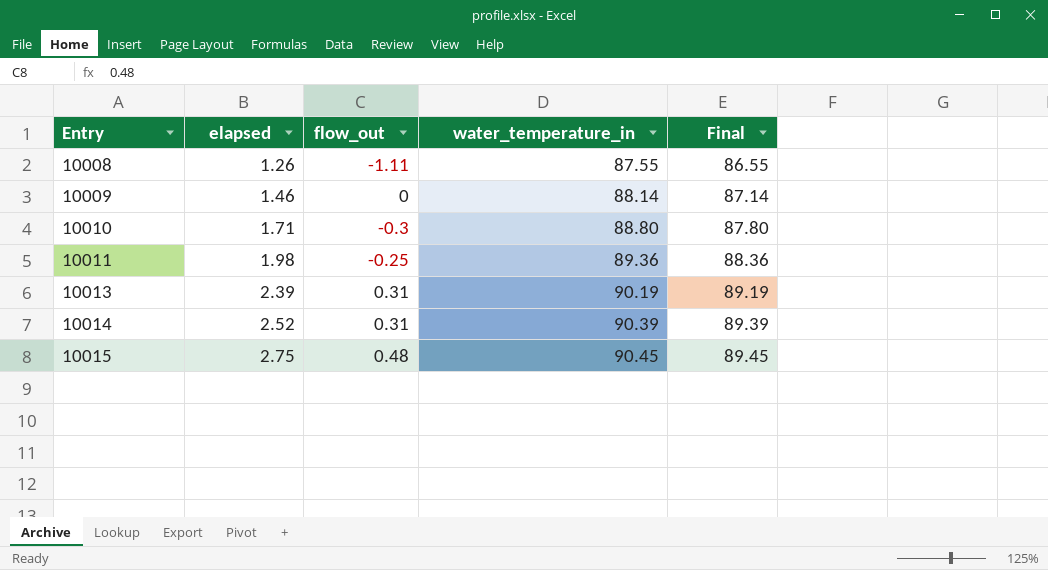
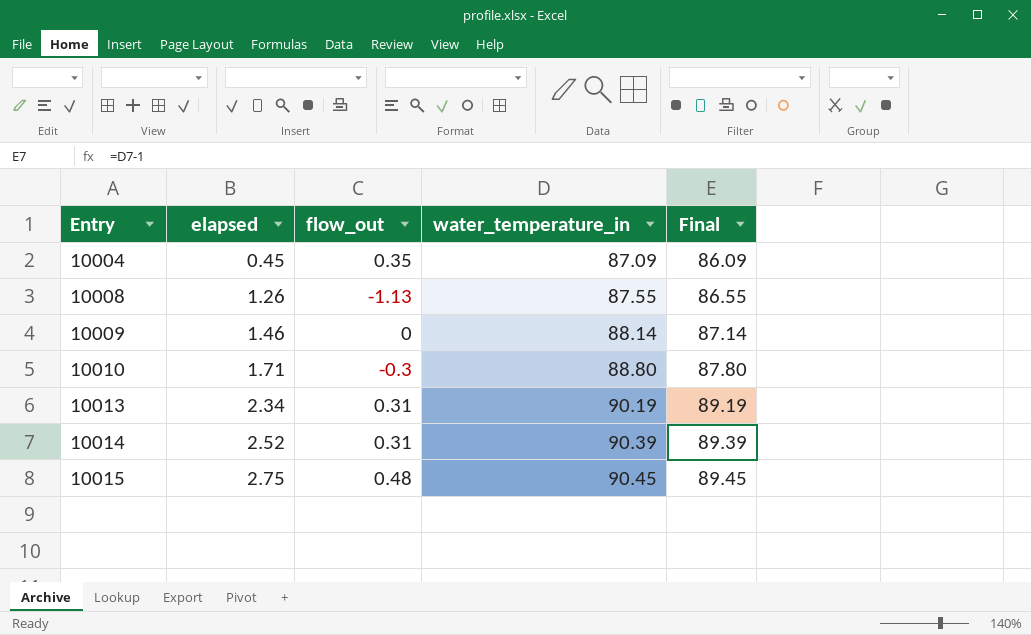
row 10011: 1.98 | -0.25 | 89.36 | 88.36 -> none
row 10004: none -> 0.45 | 0.35 | 87.09 | 86.09
10008 | flow_out: -1.11 -> -1.13
10013 | elapsed: 2.39 -> 2.34

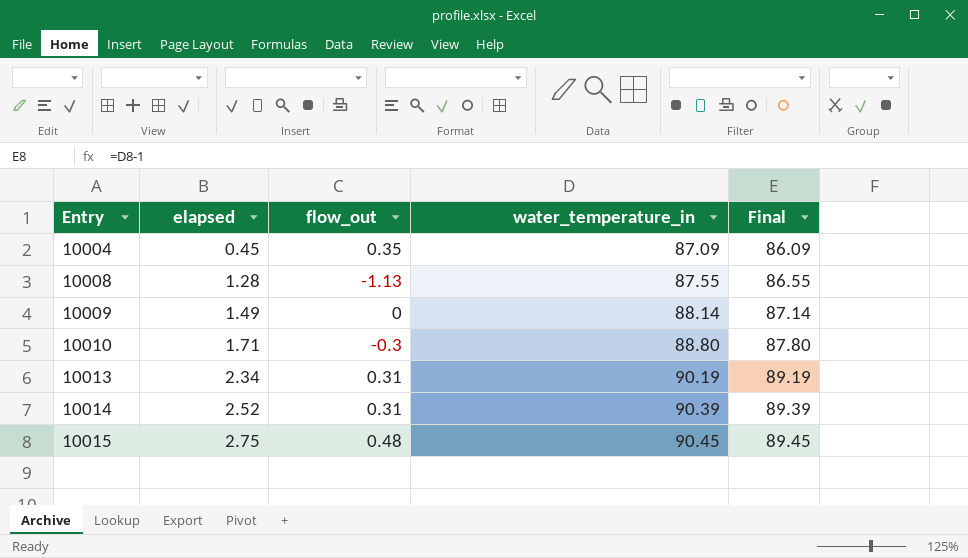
10008 | elapsed: 1.26 -> 1.28
10009 | elapsed: 1.46 -> 1.49

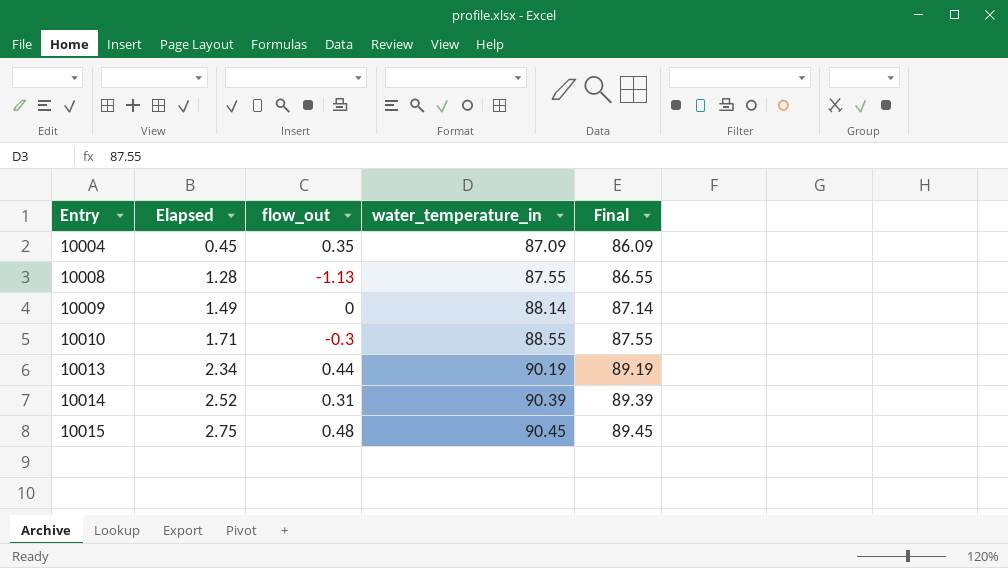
column name: elapsed -> Elapsed
10010 | water_temperature_in: 88.80 -> 88.55
10010 | Final: 87.80 -> 87.55
10013 | flow_out: 0.31 -> 0.44

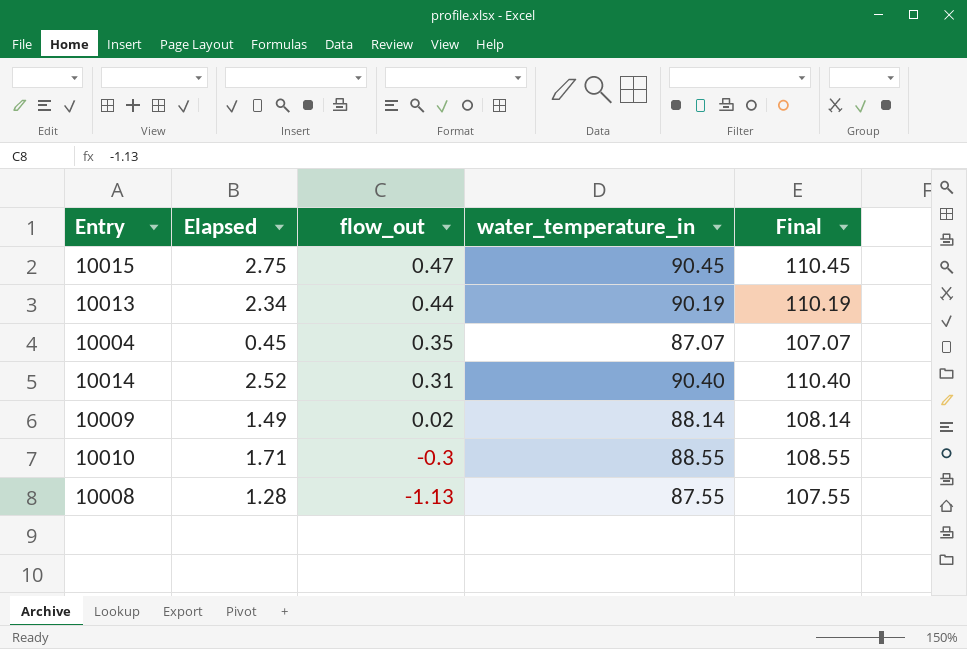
row order: Entry ascending -> flow_out descending
column Final | formula: [water_temperature_in] - 1 -> [water_temperature_in] + 20
10015 | flow_out: 0.48 -> 0.47
10004 | water_temperature_in: 87.09 -> 87.07
10014 | water_temperature_in: 90.39 -> 90.40
10009 | flow_out: 0 -> 0.02

